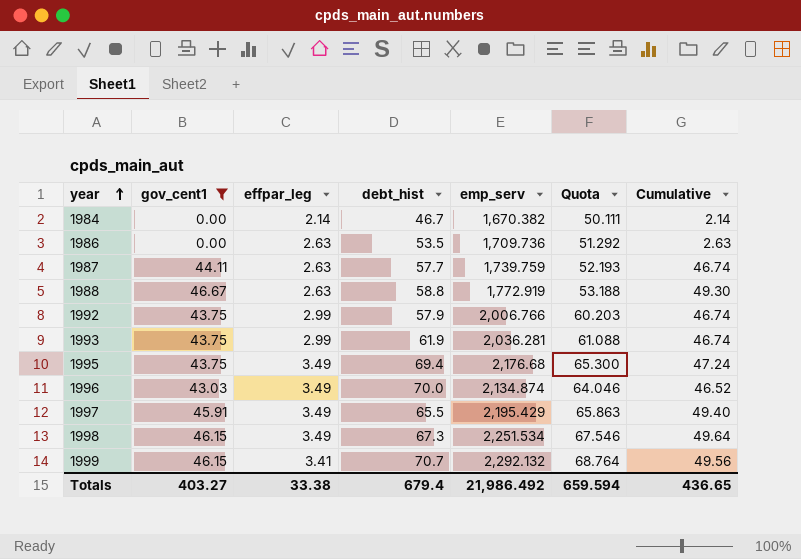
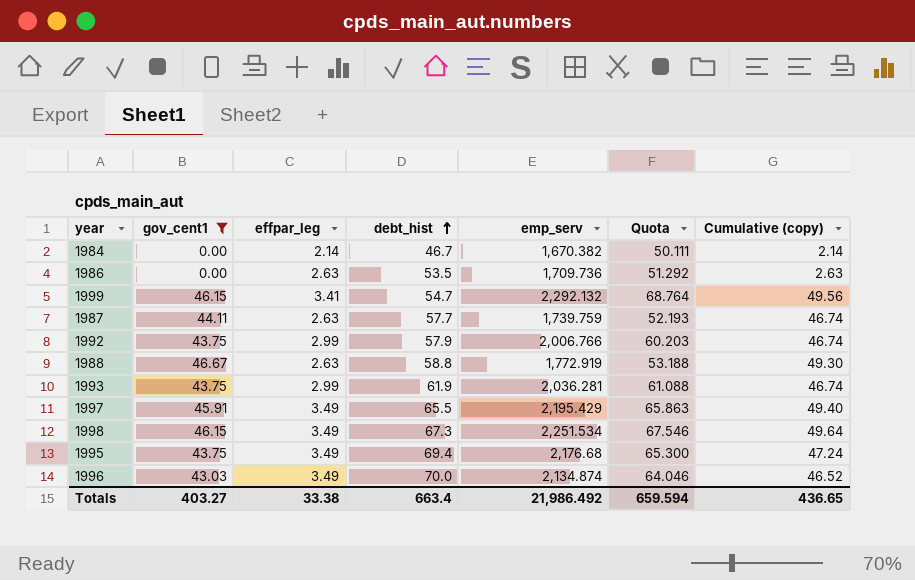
row order: year ascending -> debt_hist ascending
column name: Cumulative -> Cumulative (copy)
1999 | debt_hist: 70.7 -> 54.7
Totals | debt_hist: 679.4 -> 663.4

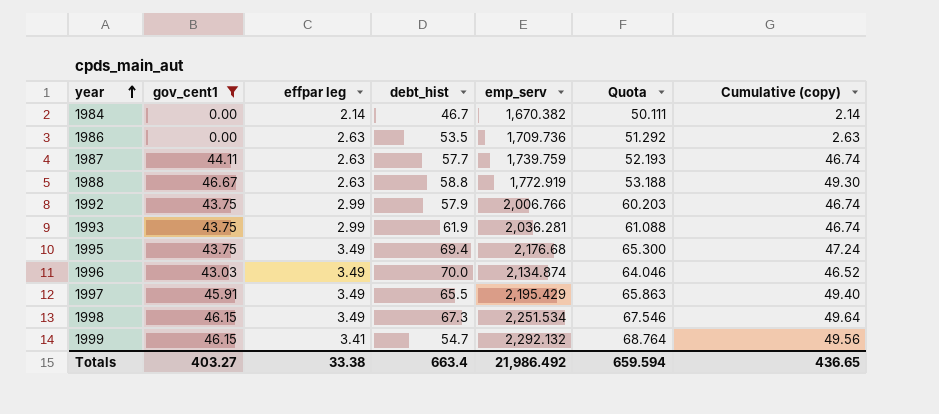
row order: debt_hist ascending -> year ascending
column name: effpar_leg -> effpar leg

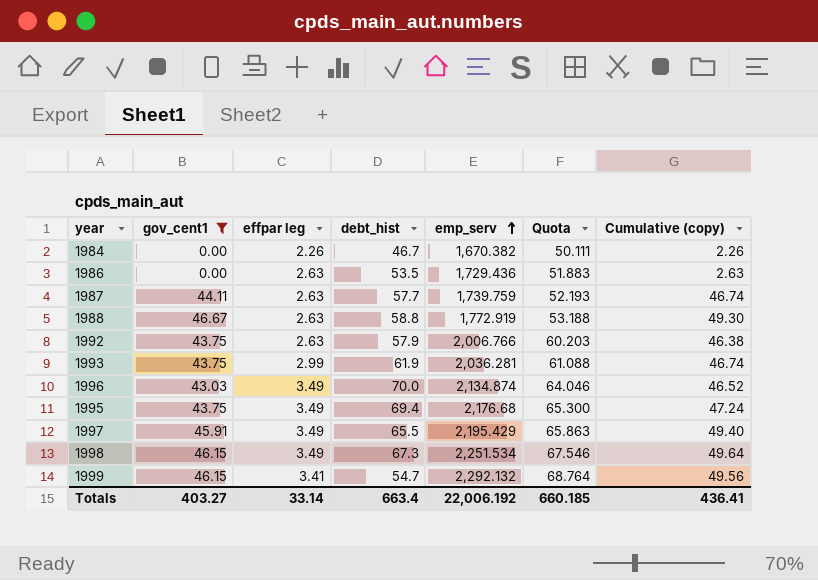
row order: year ascending -> emp_serv ascending
1984 | effpar leg: 2.14 -> 2.26
1984 | Cumulative (copy): 2.14 -> 2.26
1986 | emp_serv: 1,709.736 -> 1,729.436
1986 | Quota: 51.292 -> 51.883
1992 | effpar leg: 2.99 -> 2.63
1992 | Cumulative (copy): 46.74 -> 46.38
Totals | effpar leg: 33.38 -> 33.14
Totals | emp_serv: 21,986.492 -> 22,006.192
Totals | Quota: 659.594 -> 660.185
Totals | Cumulative (copy): 436.65 -> 436.41

